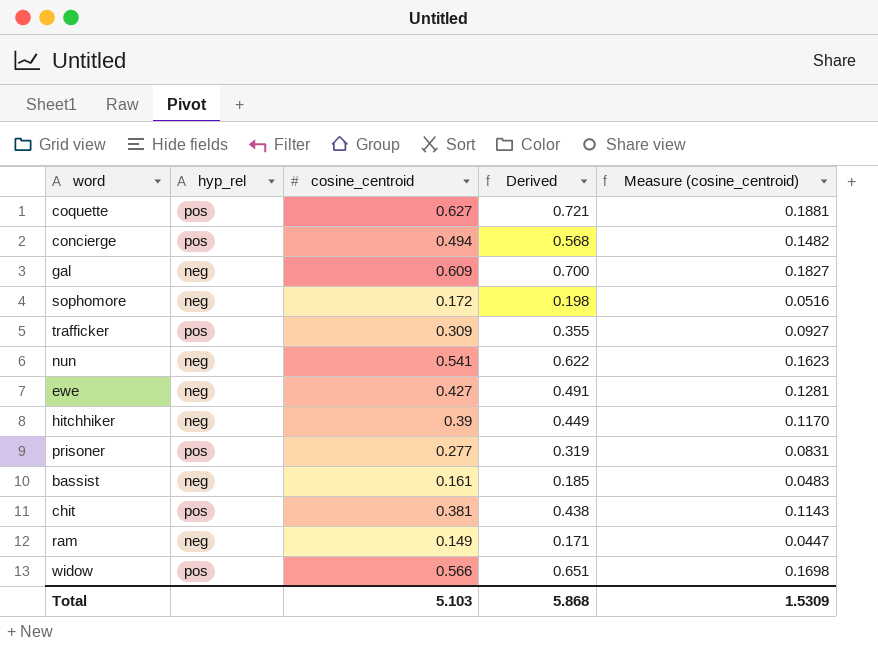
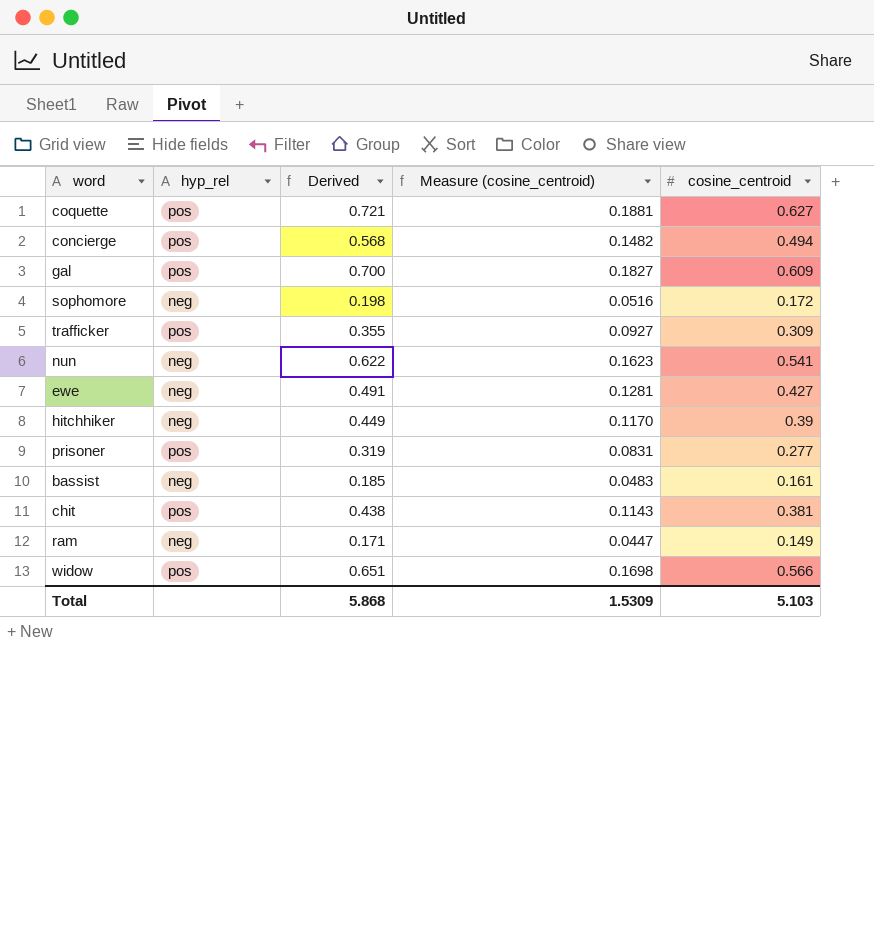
column cosine_centroid | position: 3 -> 5
gal | hyp_rel: neg -> pos

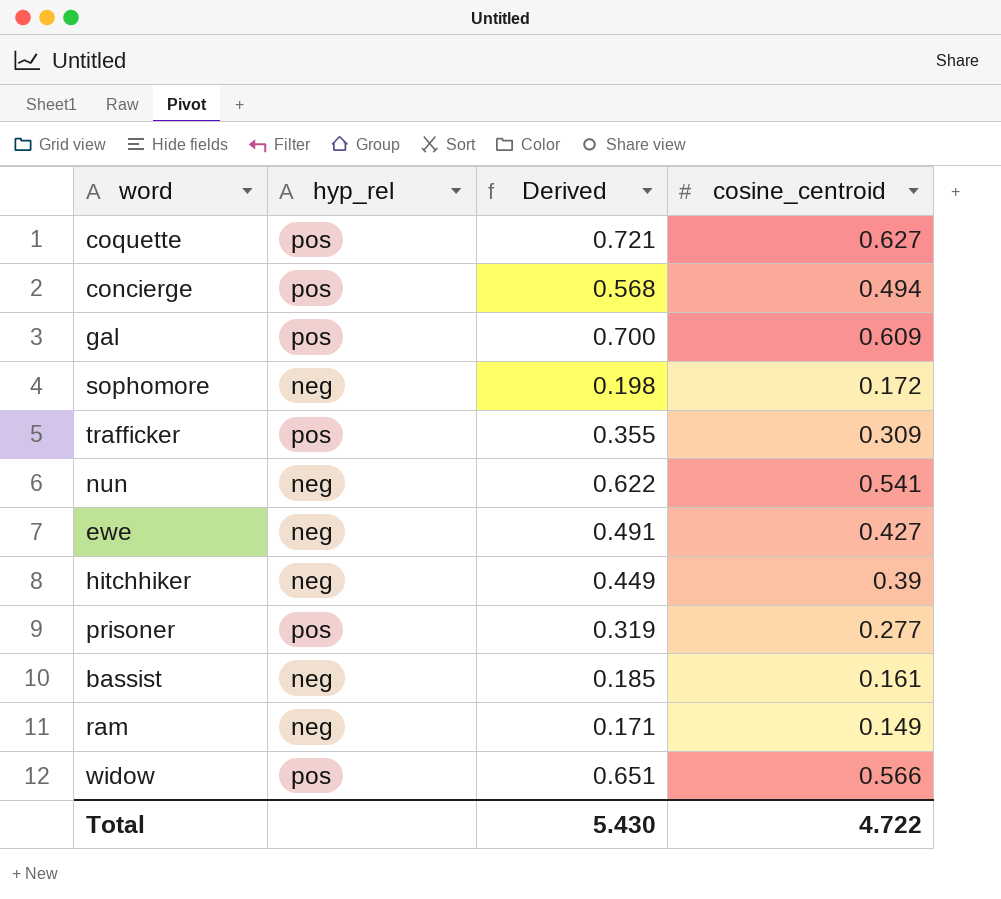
column Measure (cosine_centroid) | formula: [cosine_centroid] * 0.3 -> none
row chit: pos | 0.438 | 0.1143 | 0.381 -> none
Total | Derived: 5.868 -> 5.430
Total | cosine_centroid: 5.103 -> 4.722

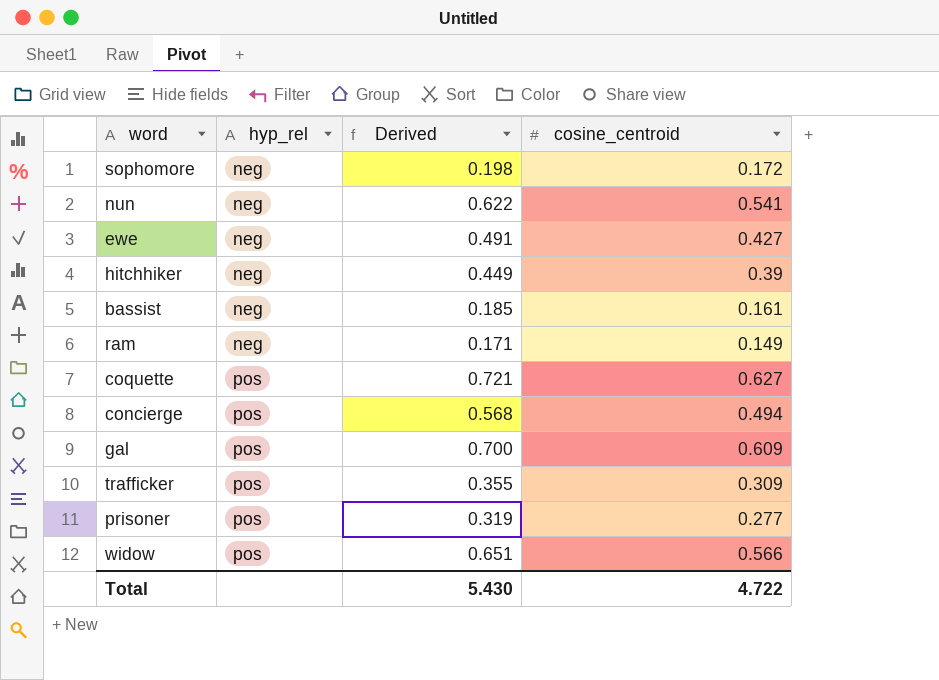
row order: none -> hyp_rel ascending

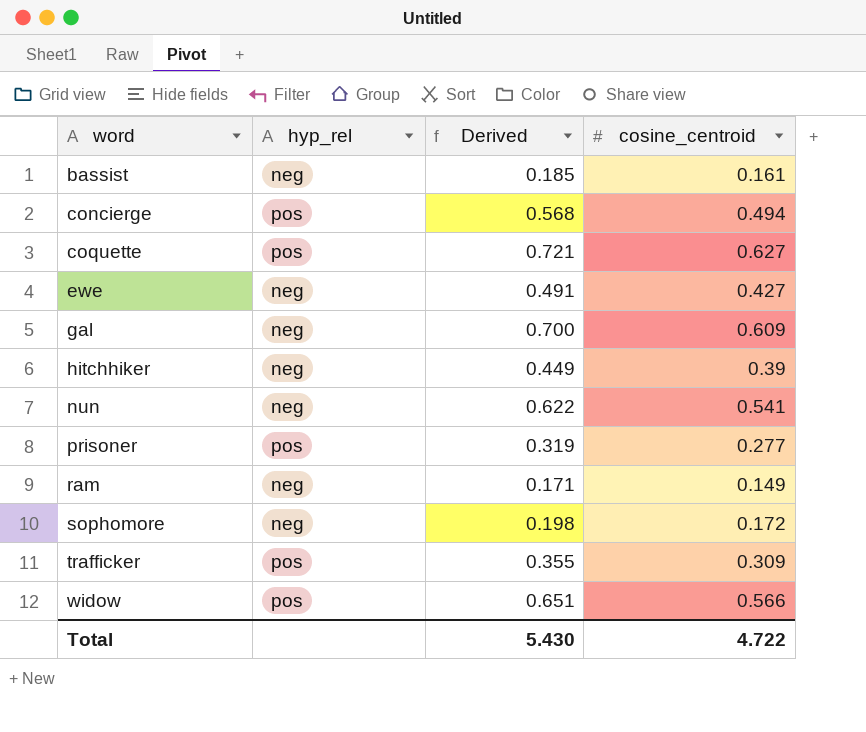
row order: hyp_rel ascending -> word ascending
gal | hyp_rel: pos -> neg

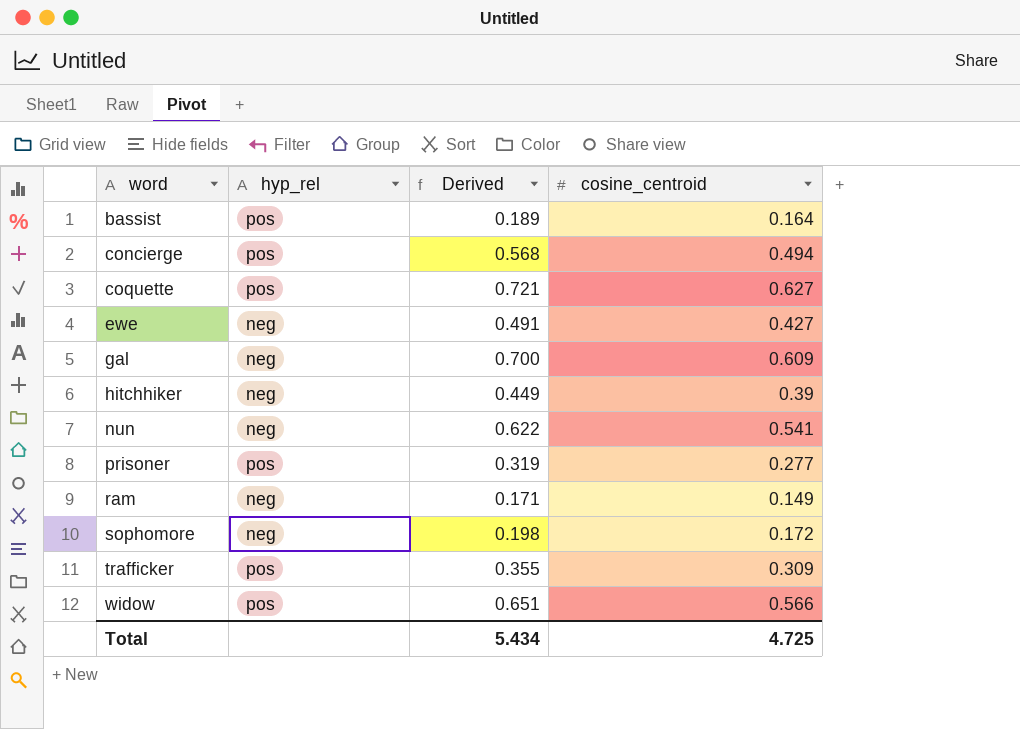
bassist | hyp_rel: neg -> pos
bassist | Derived: 0.185 -> 0.189
bassist | cosine_centroid: 0.161 -> 0.164
Total | Derived: 5.430 -> 5.434
Total | cosine_centroid: 4.722 -> 4.725

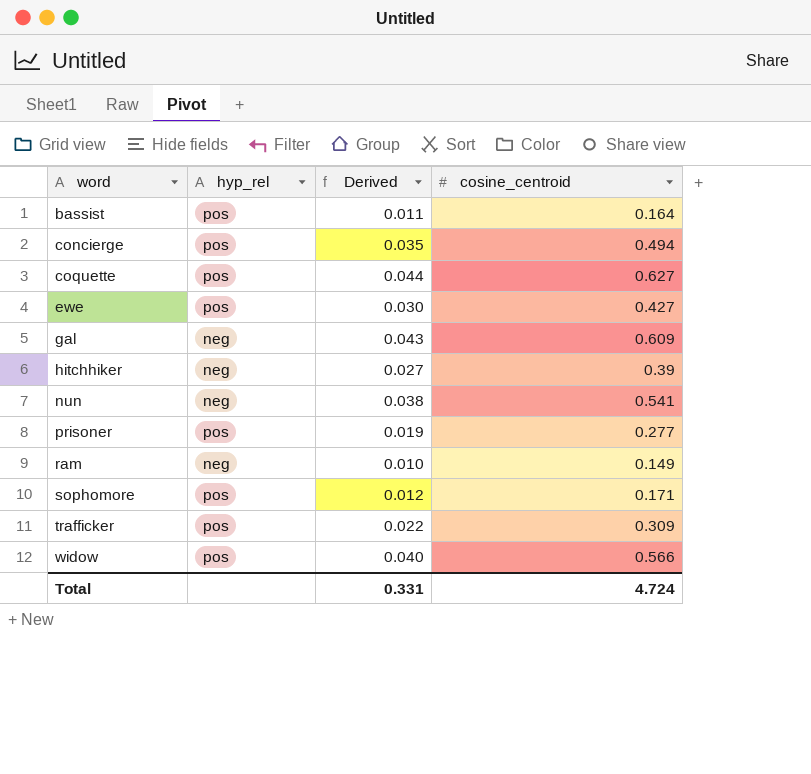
column Derived | formula: [cosine_centroid] * 1.15 -> [cosine_centroid] * 0.07
ewe | hyp_rel: neg -> pos
sophomore | hyp_rel: neg -> pos
sophomore | cosine_centroid: 0.172 -> 0.171
Total | Derived: 5.434 -> 0.331
Total | cosine_centroid: 4.725 -> 4.724

